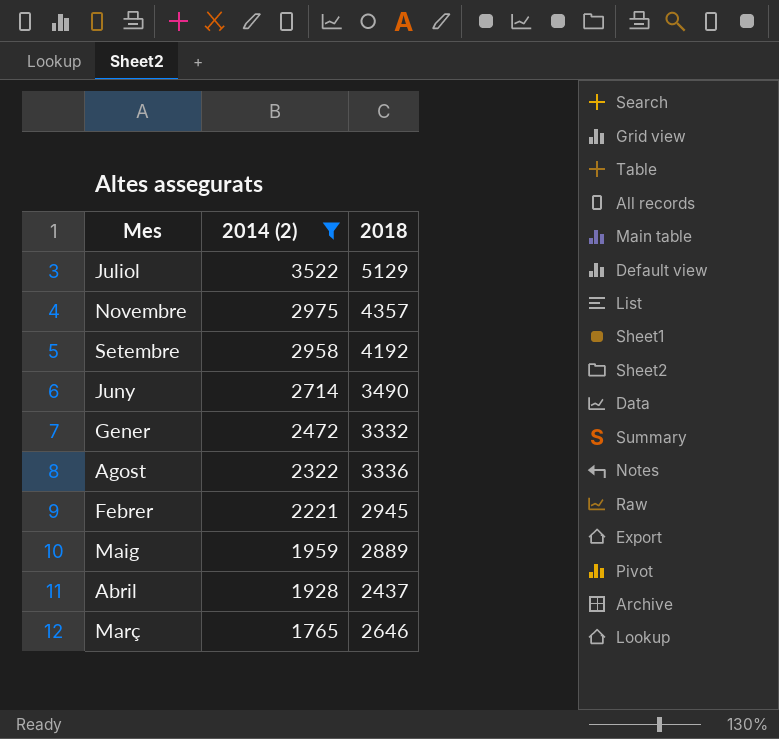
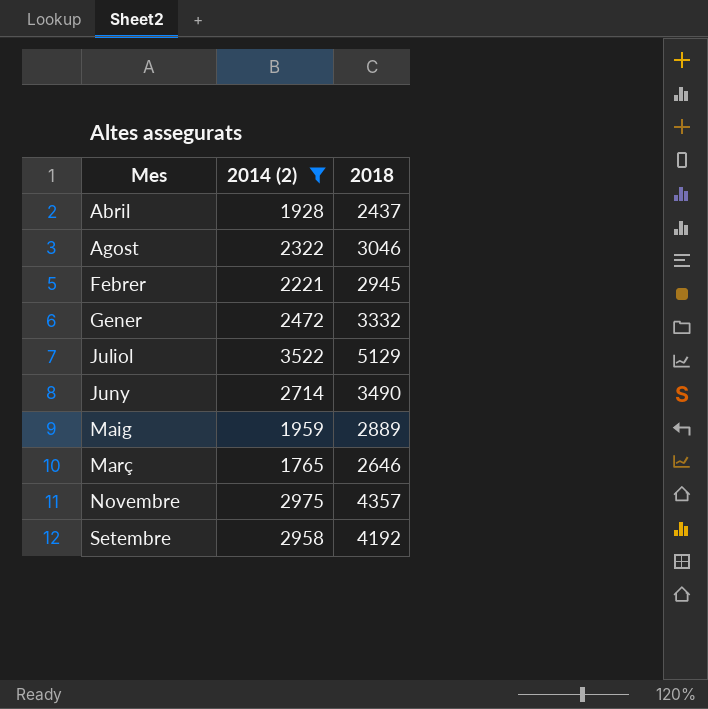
row order: 2014 (2) descending -> Mes ascending
Agost | 2018: 3336 -> 3046

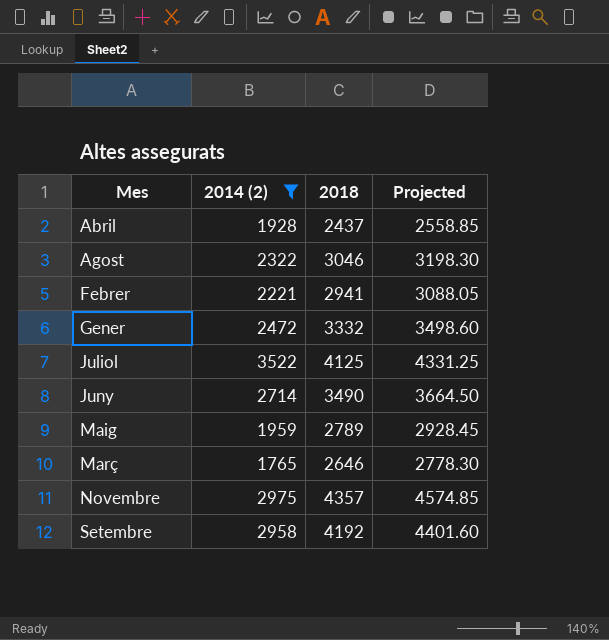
column Projected | formula: none -> [2018] * 1.05
Febrer | 2018: 2945 -> 2941
Juliol | 2018: 5129 -> 4125
Maig | 2018: 2889 -> 2789

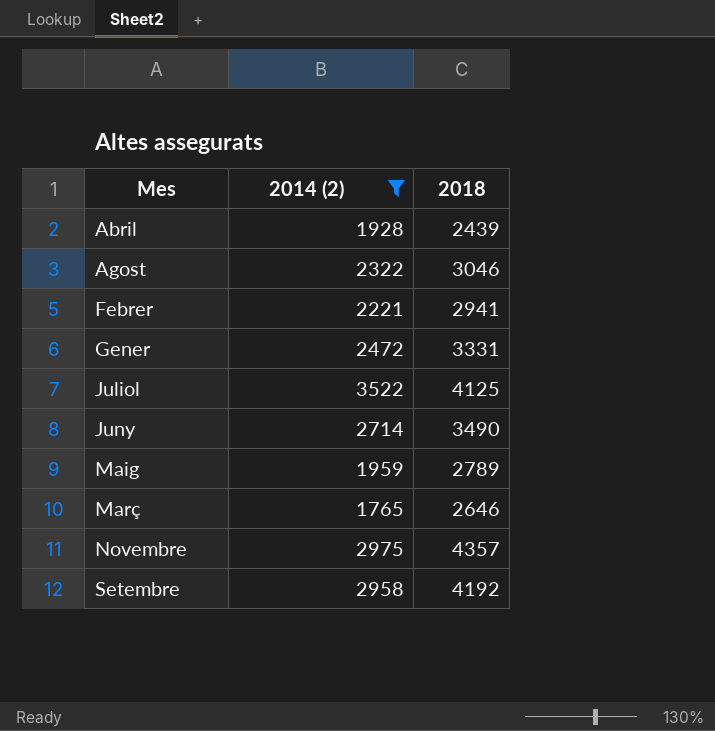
column Projected | formula: [2018] * 1.05 -> none
Abril | 2018: 2437 -> 2439
Gener | 2018: 3332 -> 3331

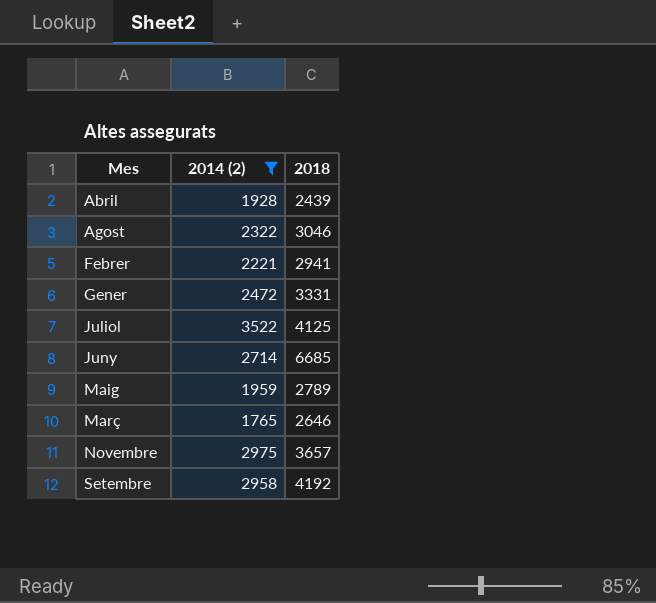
Juny | 2018: 3490 -> 6685
Novembre | 2018: 4357 -> 3657

